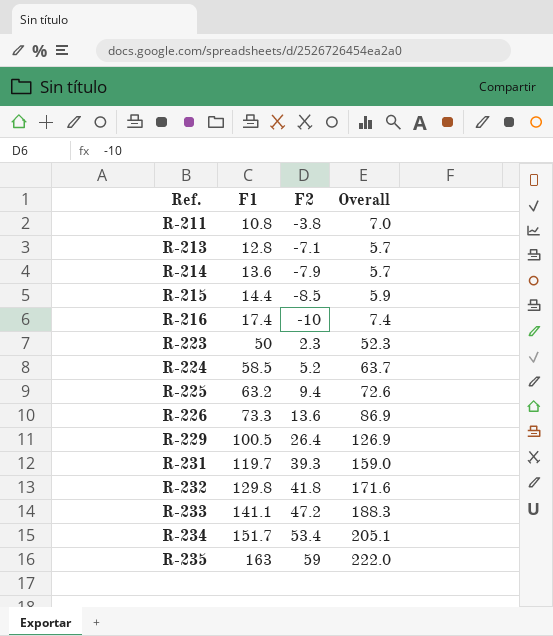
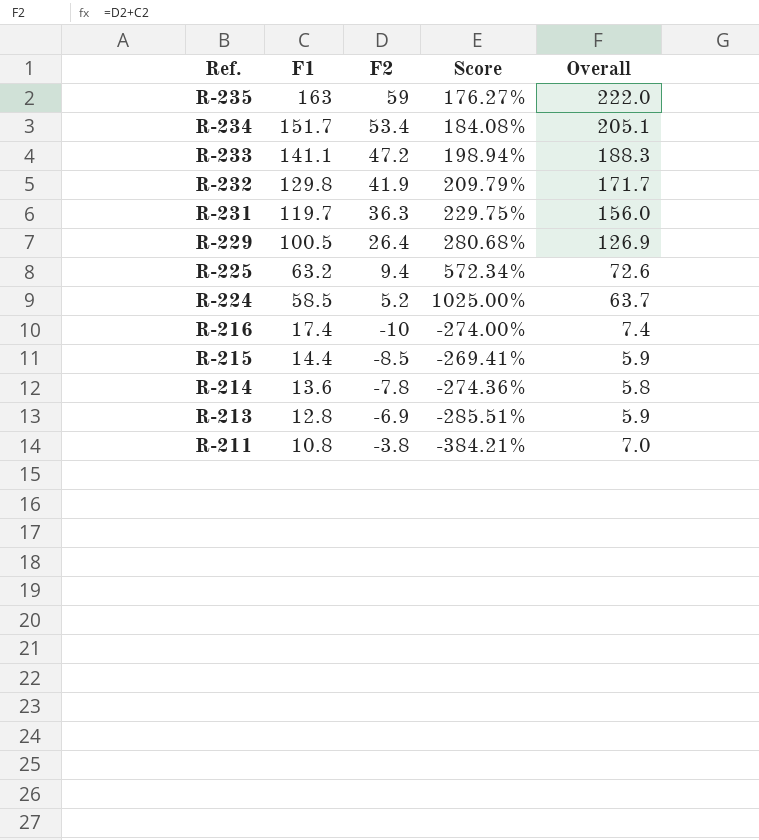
row order: Ref. ascending -> Ref. descending
column Score | formula: none -> ([F1] - [F2]) / [F2]
row R-223: 50 | 2.3 | 52.3 -> none
row R-226: 73.3 | 13.6 | 86.9 -> none
R-232 | F2: 41.8 -> 41.9
R-232 | Overall: 171.6 -> 171.7
R-231 | F2: 39.3 -> 36.3
R-231 | Overall: 159.0 -> 156.0
R-214 | F2: -7.9 -> -7.8
R-214 | Overall: 5.7 -> 5.8
R-213 | F2: -7.1 -> -6.9
R-213 | Overall: 5.7 -> 5.9

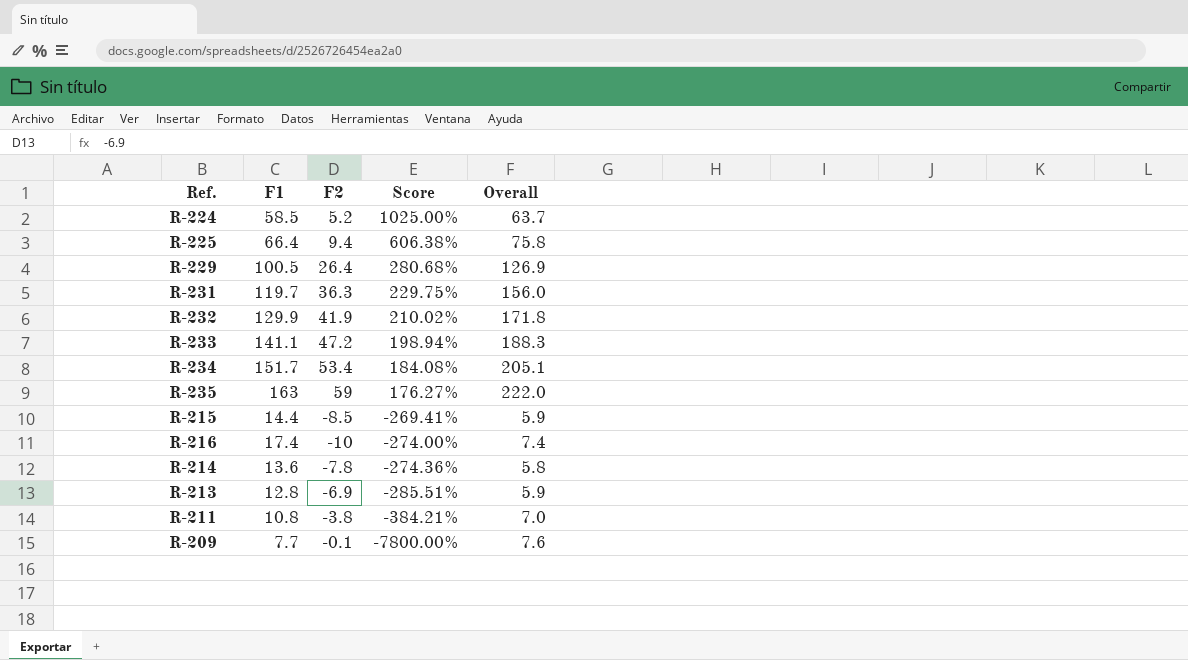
row order: Ref. descending -> Score descending
R-225 | F1: 63.2 -> 66.4
R-225 | Score: 572.34% -> 606.38%
R-225 | Overall: 72.6 -> 75.8
R-232 | F1: 129.8 -> 129.9
R-232 | Score: 209.79% -> 210.02%
R-232 | Overall: 171.7 -> 171.8
row R-209: none -> 7.7 | -0.1 | -7800.00% | 7.6

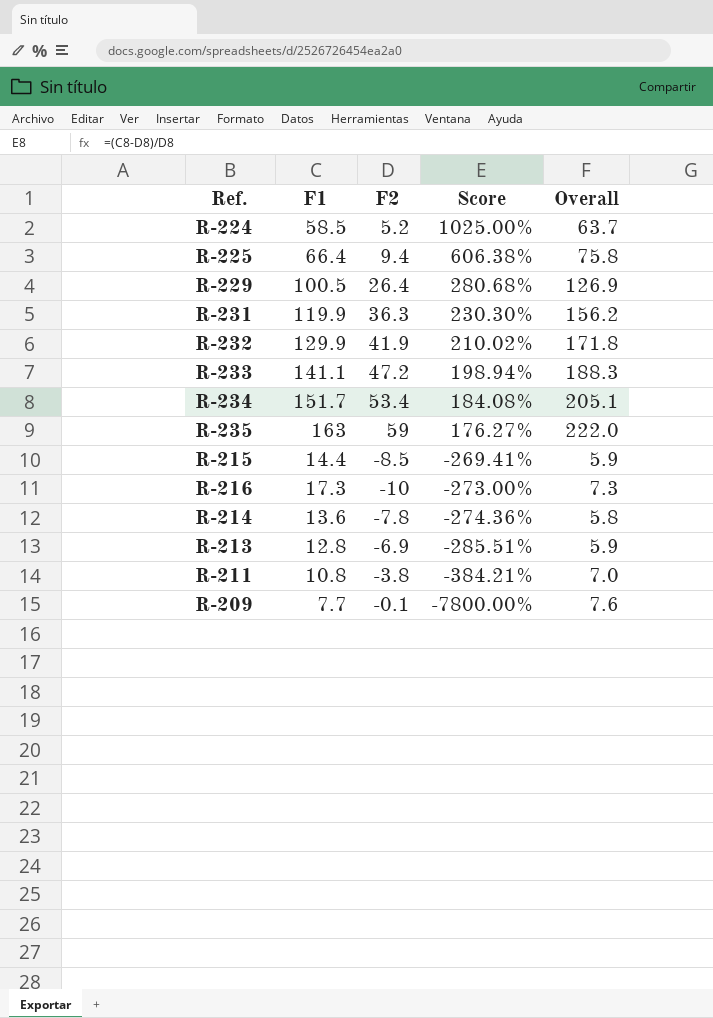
R-231 | F1: 119.7 -> 119.9
R-231 | Score: 229.75% -> 230.30%
R-231 | Overall: 156.0 -> 156.2
R-216 | F1: 17.4 -> 17.3
R-216 | Score: -274.00% -> -273.00%
R-216 | Overall: 7.4 -> 7.3

